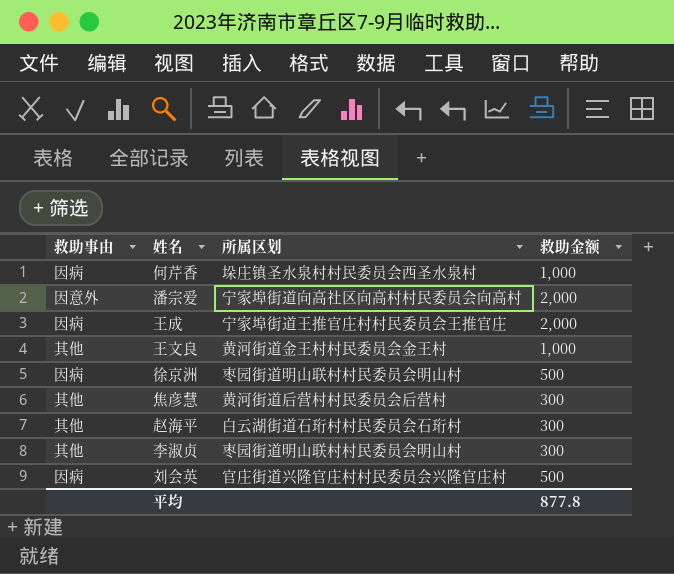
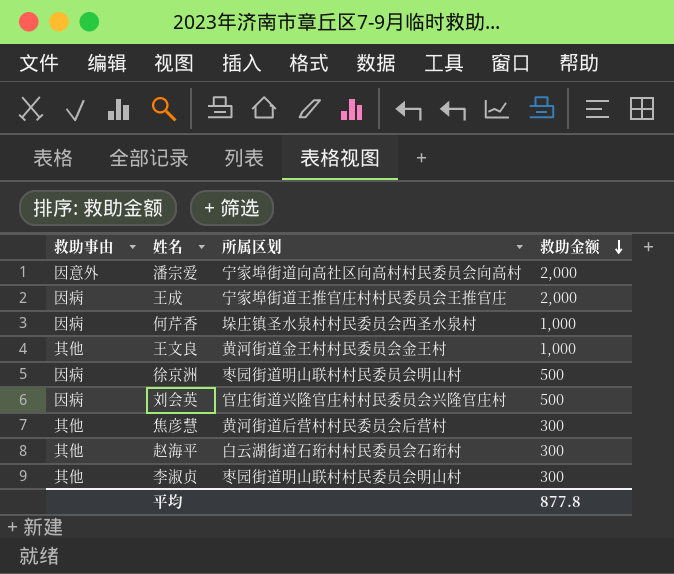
row order: none -> 救助金额 descending

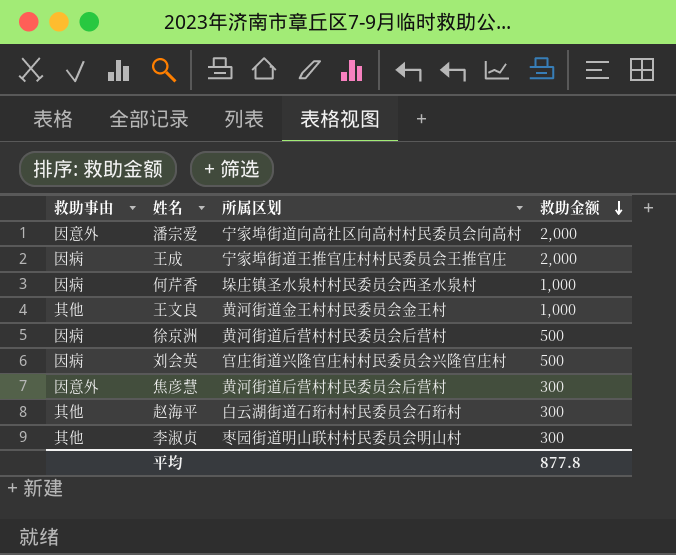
徐京洲 | 所属区划: 枣园街道明山联村村民委员会明山村 -> 黄河街道后营村村民委员会后营村
焦彦慧 | 救助事由: 其他 -> 因意外

